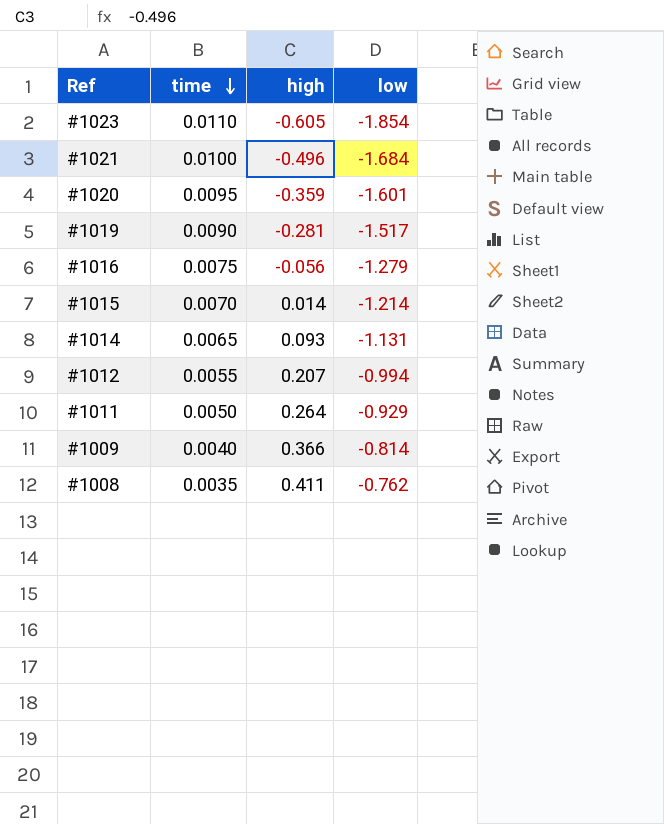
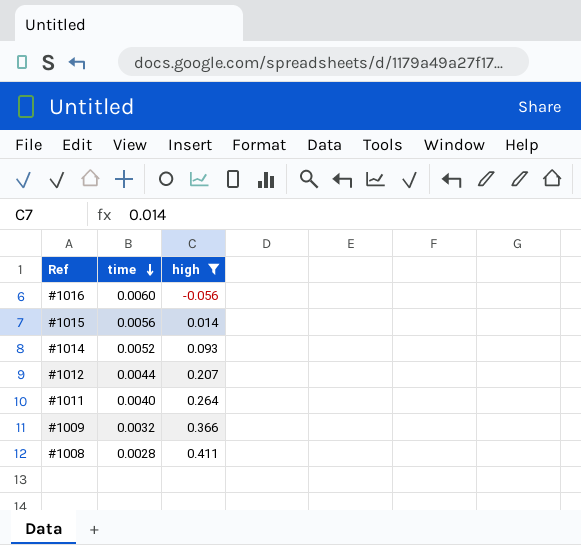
filter: none -> high >= -0.056
column low | position: 4 -> none
#1016 | time: 0.0075 -> 0.0060
#1015 | time: 0.0070 -> 0.0056
#1014 | time: 0.0065 -> 0.0052
#1012 | time: 0.0055 -> 0.0044
#1011 | time: 0.0050 -> 0.0040
#1009 | time: 0.0040 -> 0.0032
#1008 | time: 0.0035 -> 0.0028

